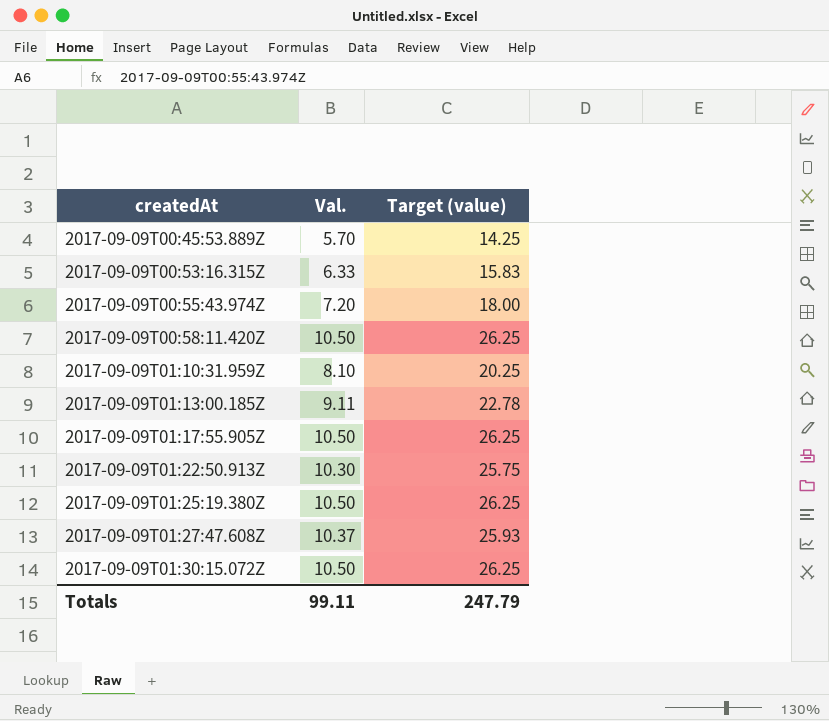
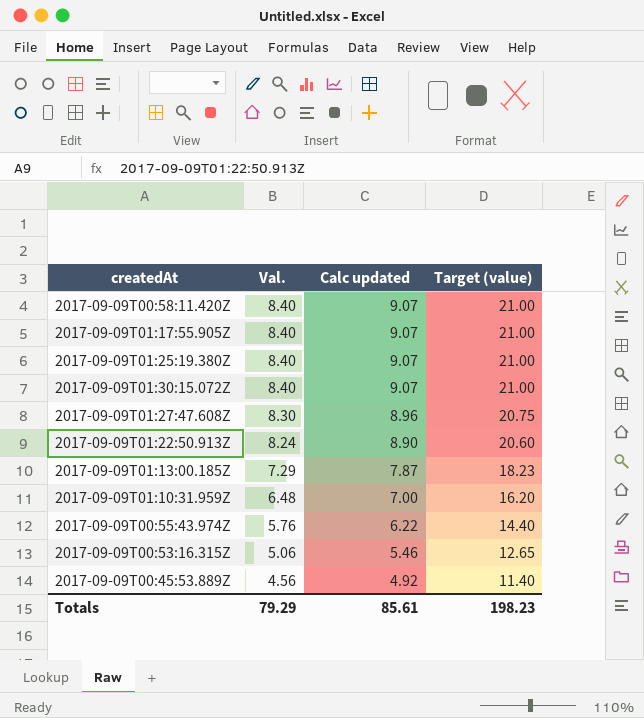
row order: createdAt ascending -> Val. descending
column Calc updated | formula: none -> [Val.] * 1.08
2017-09-09T00:58:11.420Z | Val.: 10.50 -> 8.40
2017-09-09T00:58:11.420Z | Target (value): 26.25 -> 21.00
2017-09-09T01:17:55.905Z | Val.: 10.50 -> 8.40
2017-09-09T01:17:55.905Z | Target (value): 26.25 -> 21.00
2017-09-09T01:25:19.380Z | Val.: 10.50 -> 8.40
2017-09-09T01:25:19.380Z | Target (value): 26.25 -> 21.00
2017-09-09T01:30:15.072Z | Val.: 10.50 -> 8.40
2017-09-09T01:30:15.072Z | Target (value): 26.25 -> 21.00
2017-09-09T01:27:47.608Z | Val.: 10.37 -> 8.30
2017-09-09T01:27:47.608Z | Target (value): 25.93 -> 20.75
2017-09-09T01:22:50.913Z | Val.: 10.30 -> 8.24
2017-09-09T01:22:50.913Z | Target (value): 25.75 -> 20.60
2017-09-09T01:13:00.185Z | Val.: 9.11 -> 7.29
2017-09-09T01:13:00.185Z | Target (value): 22.78 -> 18.23
2017-09-09T01:10:31.959Z | Val.: 8.10 -> 6.48
2017-09-09T01:10:31.959Z | Target (value): 20.25 -> 16.20
2017-09-09T00:55:43.974Z | Val.: 7.20 -> 5.76
2017-09-09T00:55:43.974Z | Target (value): 18.00 -> 14.40
2017-09-09T00:53:16.315Z | Val.: 6.33 -> 5.06
2017-09-09T00:53:16.315Z | Target (value): 15.83 -> 12.65
2017-09-09T00:45:53.889Z | Val.: 5.70 -> 4.56
2017-09-09T00:45:53.889Z | Target (value): 14.25 -> 11.40
Totals | Val.: 99.11 -> 79.29
Totals | Target (value): 247.79 -> 198.23

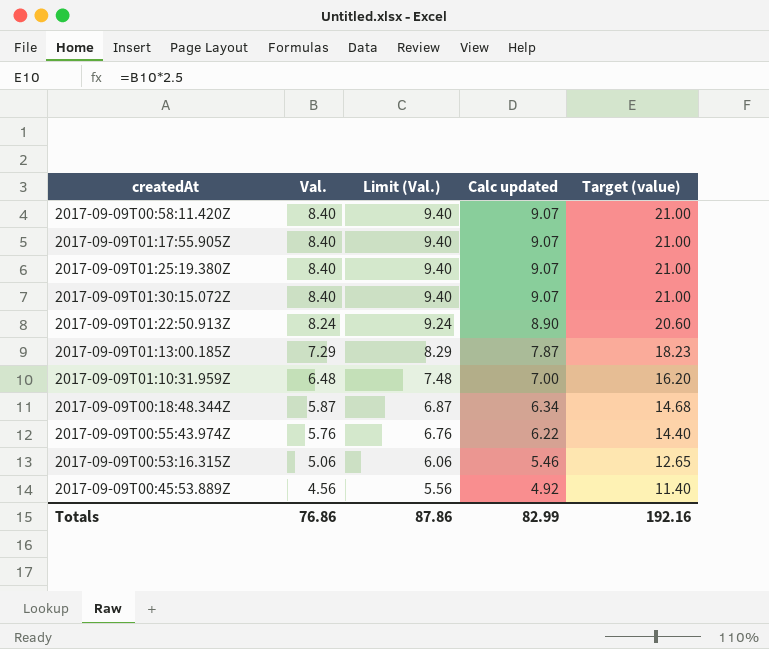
column Limit (Val.) | formula: none -> [Val.] + 1
row 2017-09-09T01:27:47.608Z: 8.30 | 8.96 | 20.75 -> none
row 2017-09-09T00:18:48.344Z: none -> 5.87 | 6.87 | 6.34 | 14.68
Totals | Val.: 79.29 -> 76.86
Totals | Calc updated: 85.61 -> 82.99
Totals | Target (value): 198.23 -> 192.16

